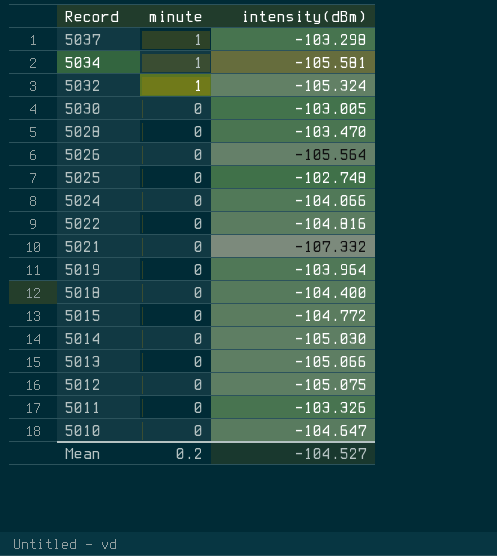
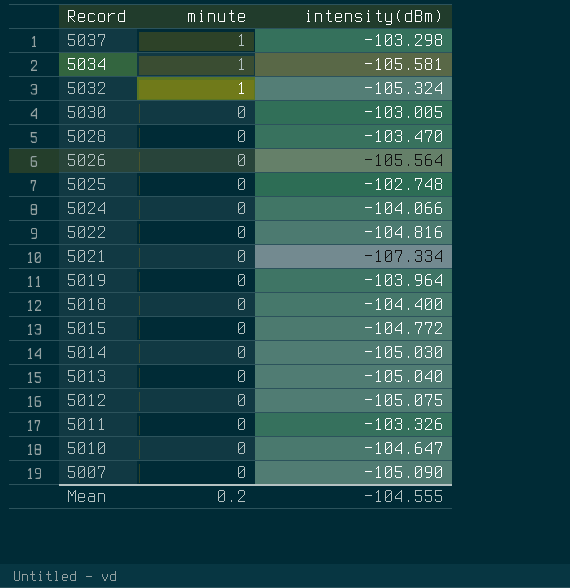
5021 | intensity(dBm): -107.332 -> -107.334
5013 | intensity(dBm): -105.066 -> -105.040
row 5007: none -> 0 | -105.090
Mean | intensity(dBm): -104.527 -> -104.555

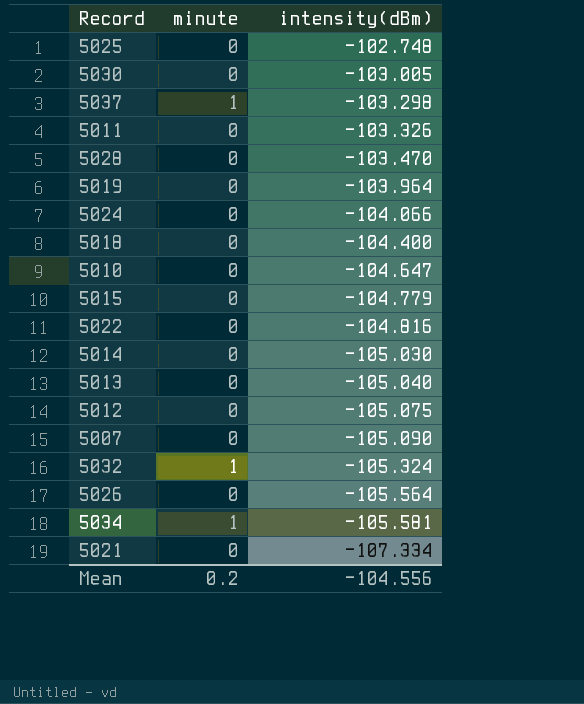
row order: Record descending -> intensity(dBm) descending
5015 | intensity(dBm): -104.772 -> -104.779
Mean | intensity(dBm): -104.555 -> -104.556

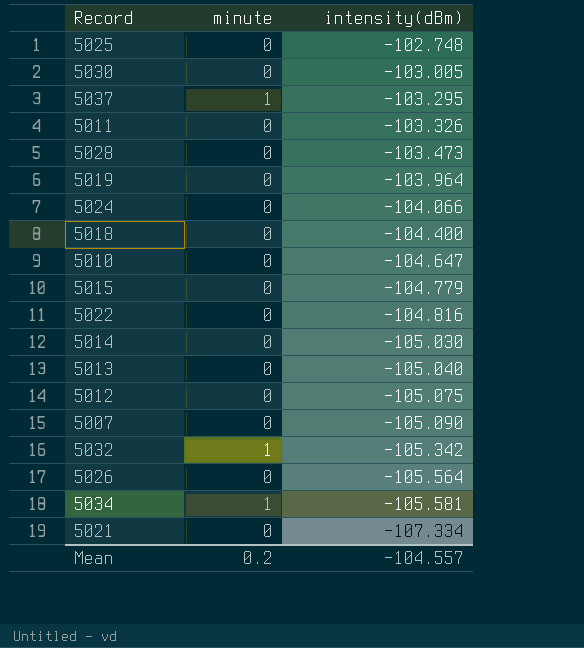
5037 | intensity(dBm): -103.298 -> -103.295
5028 | intensity(dBm): -103.470 -> -103.473
5032 | intensity(dBm): -105.324 -> -105.342
Mean | intensity(dBm): -104.556 -> -104.557

